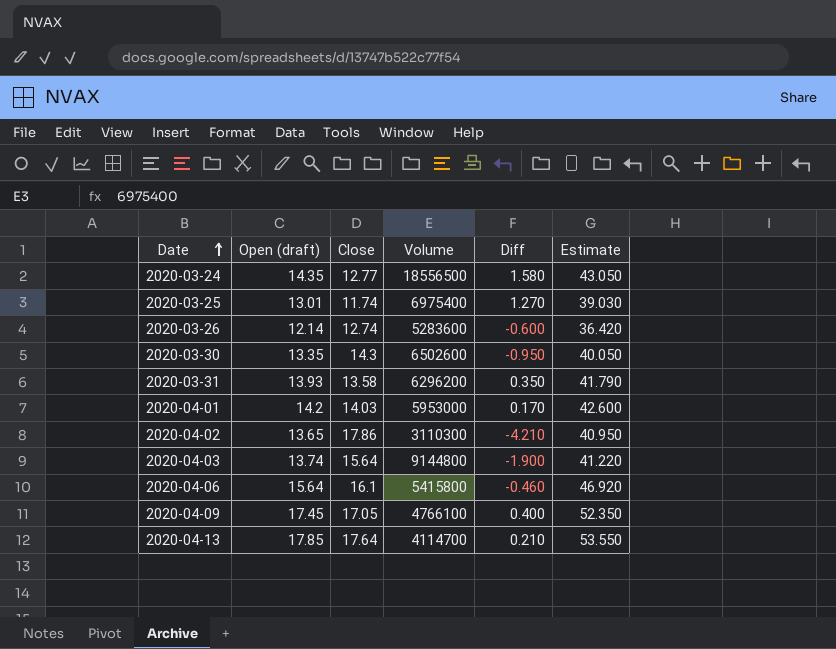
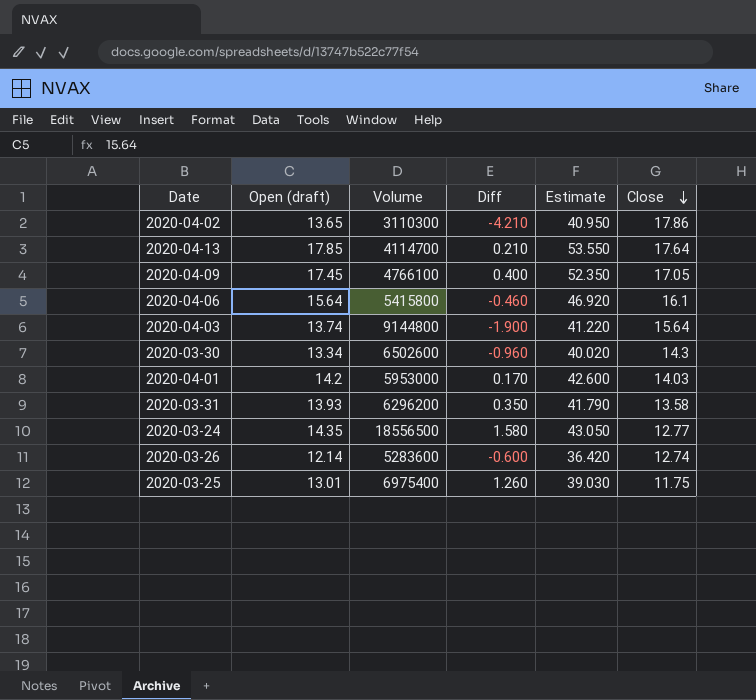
row order: Date ascending -> Close descending
column Close | position: 3 -> 6
2020-03-30 | Open (draft): 13.35 -> 13.34
2020-03-30 | Diff: -0.950 -> -0.960
2020-03-30 | Estimate: 40.050 -> 40.020
2020-03-25 | Diff: 1.270 -> 1.260
2020-03-25 | Close: 11.74 -> 11.75

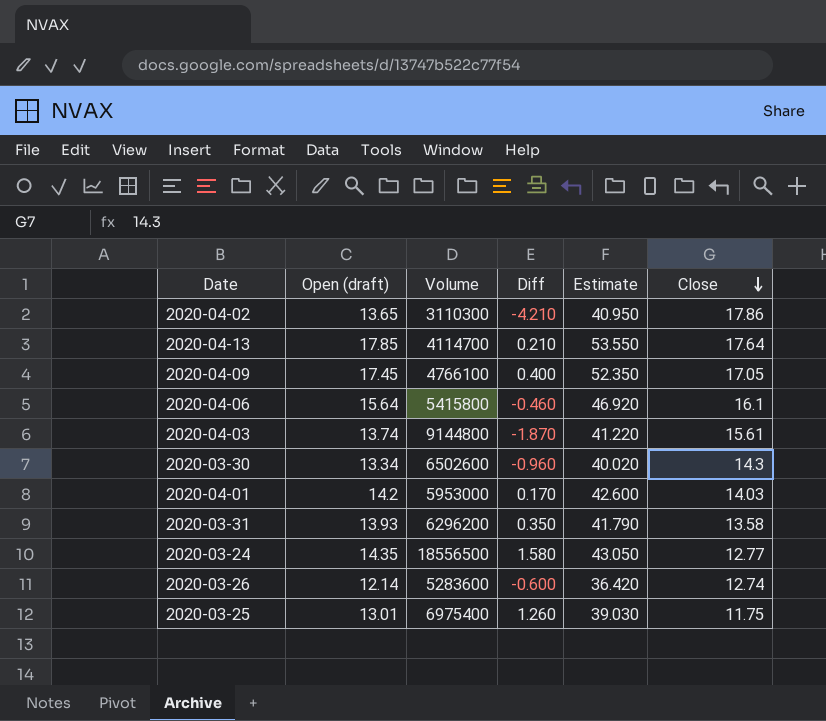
2020-04-03 | Diff: -1.900 -> -1.870
2020-04-03 | Close: 15.64 -> 15.61

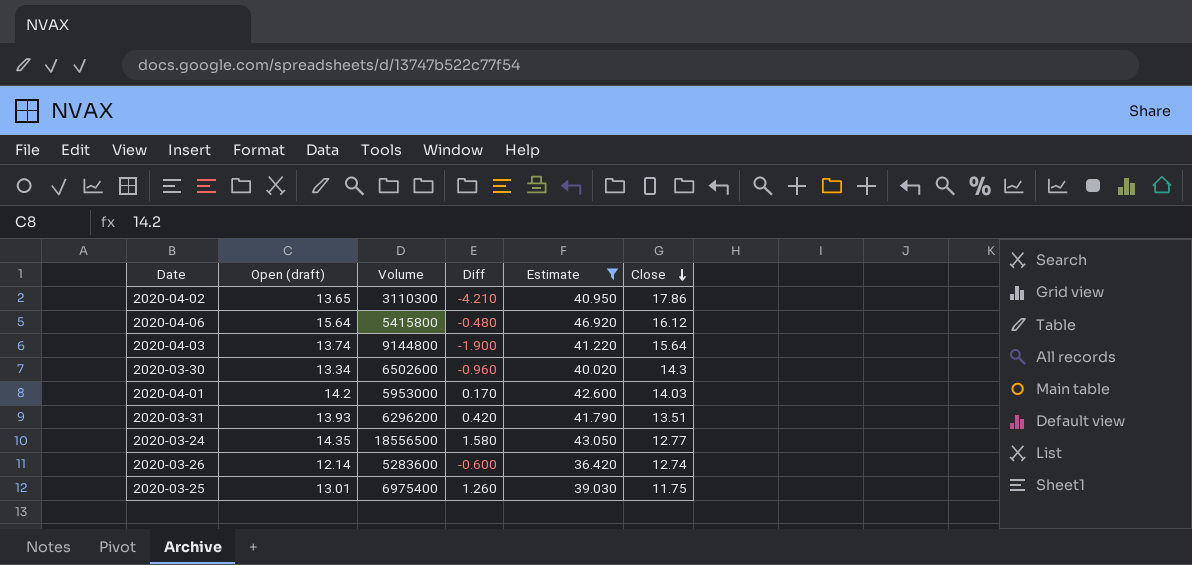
filter: none -> Estimate <= 46.920
2020-04-06 | Diff: -0.460 -> -0.480
2020-04-06 | Close: 16.1 -> 16.12
2020-04-03 | Diff: -1.870 -> -1.900
2020-04-03 | Close: 15.61 -> 15.64
2020-03-31 | Diff: 0.350 -> 0.420
2020-03-31 | Close: 13.58 -> 13.51

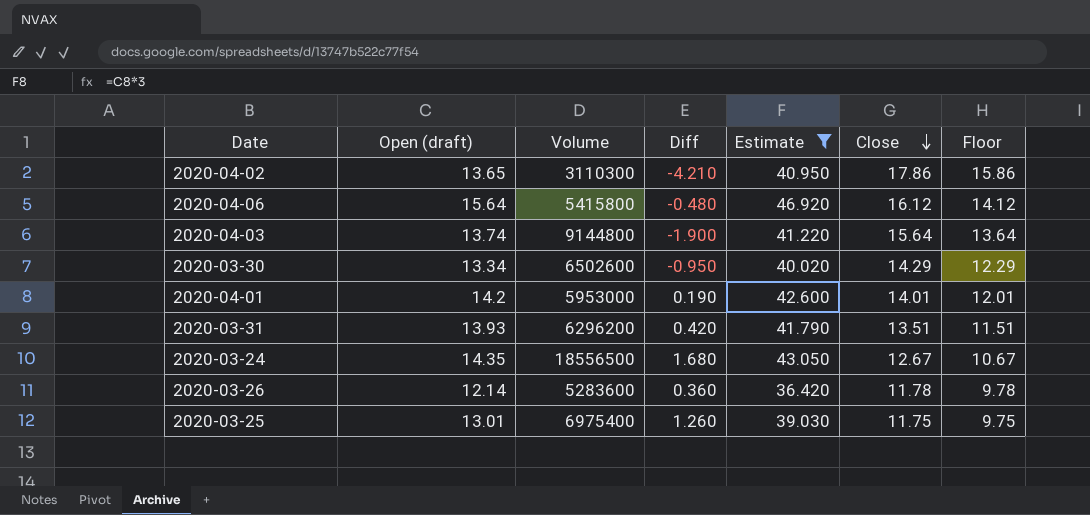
column Floor | formula: none -> [Close] - 2
2020-03-30 | Diff: -0.960 -> -0.950
2020-03-30 | Close: 14.3 -> 14.29
2020-04-01 | Diff: 0.170 -> 0.190
2020-04-01 | Close: 14.03 -> 14.01
2020-03-24 | Diff: 1.580 -> 1.680
2020-03-24 | Close: 12.77 -> 12.67
2020-03-26 | Diff: -0.600 -> 0.360
2020-03-26 | Close: 12.74 -> 11.78

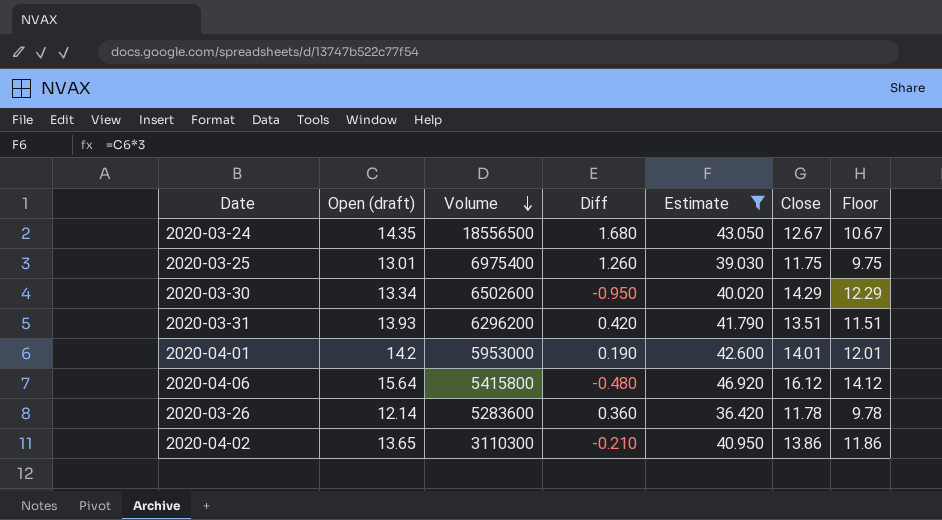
row order: Close descending -> Volume descending
row 2020-04-03: 13.74 | 9144800 | -1.900 | 41.220 | 15.64 | 13.64 -> none
2020-04-02 | Diff: -4.210 -> -0.210
2020-04-02 | Close: 17.86 -> 13.86
2020-04-02 | Floor: 15.86 -> 11.86

